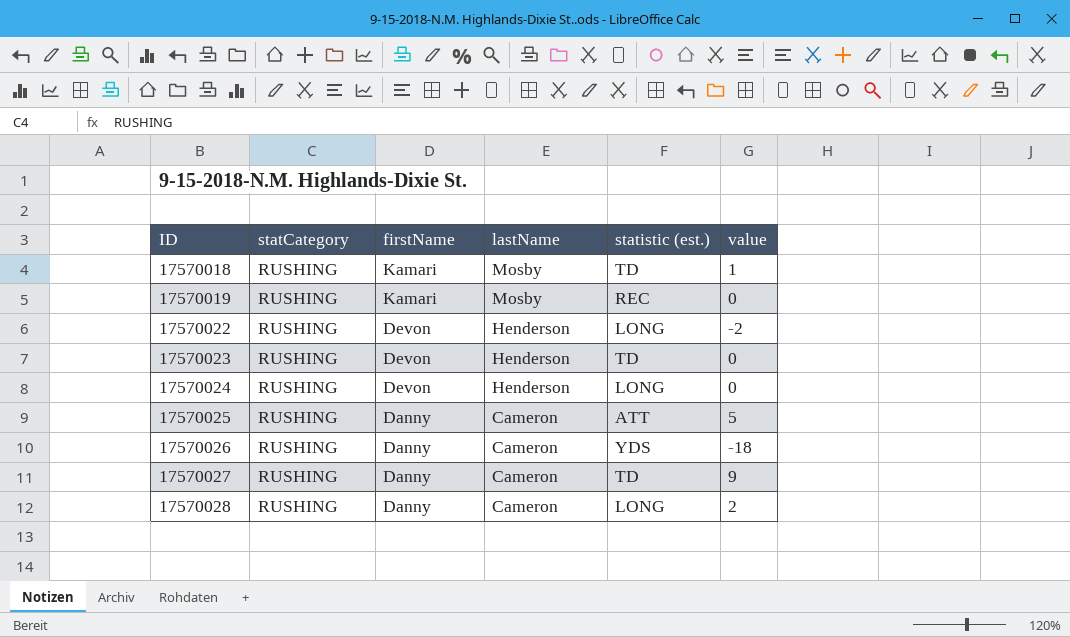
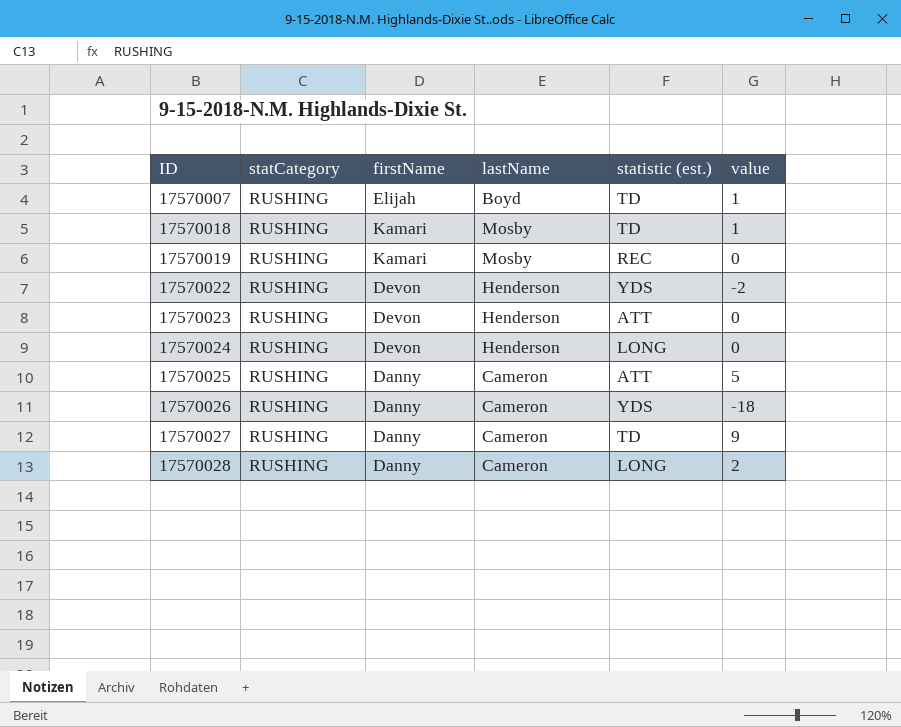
row 17570007: none -> RUSHING | Elijah | Boyd | TD | 1
17570022 | statistic (est.): LONG -> YDS
17570023 | statistic (est.): TD -> ATT

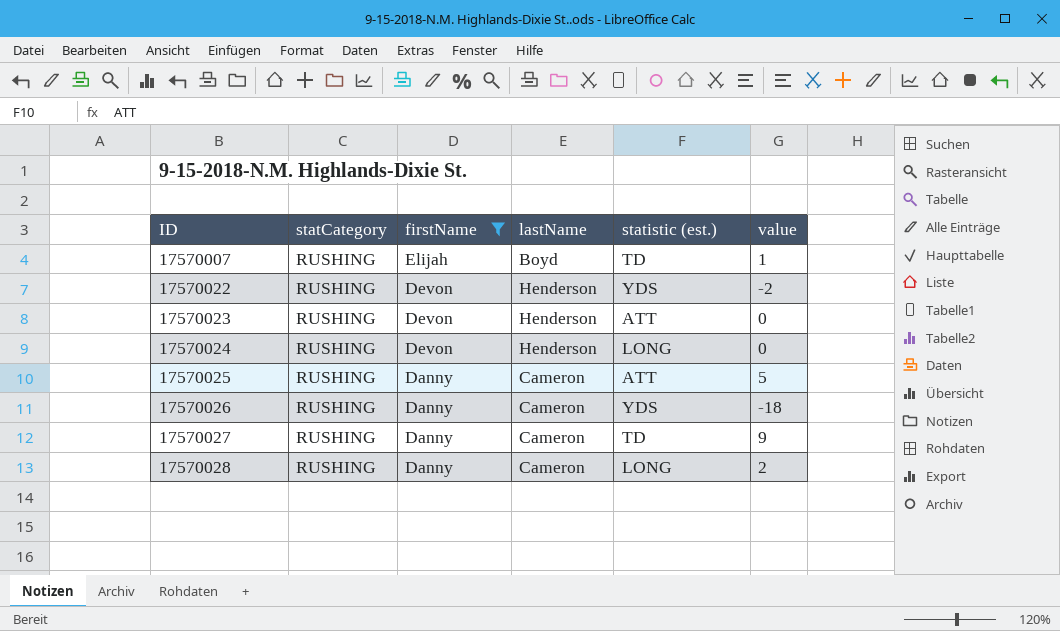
filter: none -> firstName != Kamari

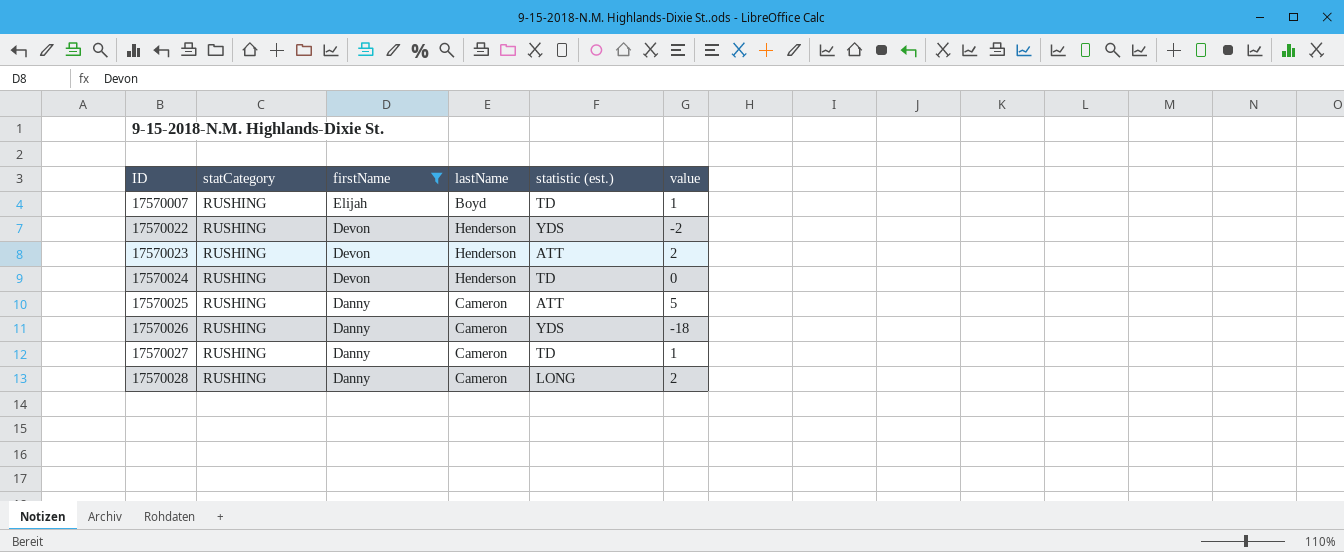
17570023 | value: 0 -> 2
17570024 | statistic (est.): LONG -> TD
17570027 | value: 9 -> 1

